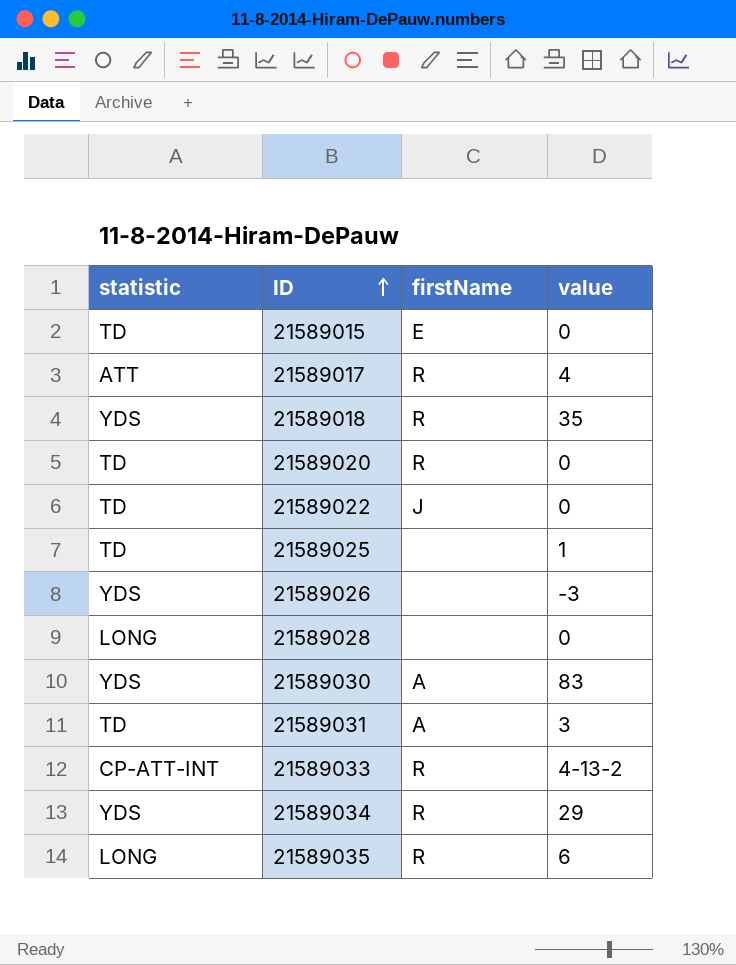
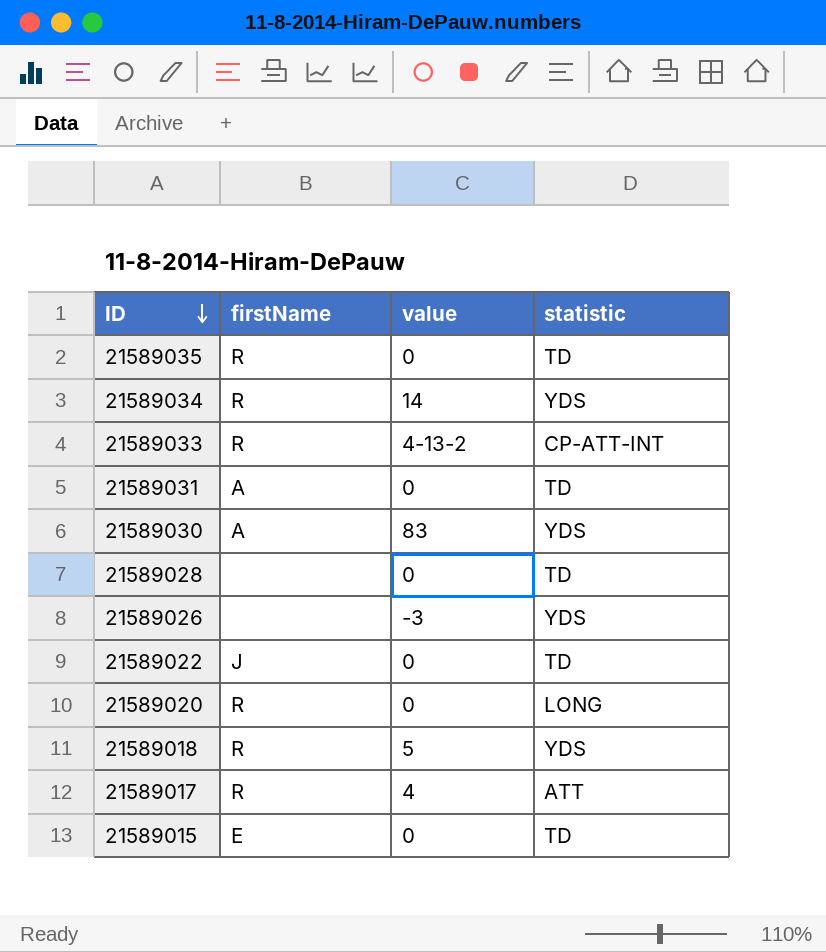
row order: ID ascending -> ID descending
column statistic | position: 1 -> 4
row 21589025: TD | none | 1 -> none
21589035 | value: 6 -> 0
21589035 | statistic: LONG -> TD
21589034 | value: 29 -> 14
21589031 | value: 3 -> 0
21589028 | statistic: LONG -> TD
21589020 | statistic: TD -> LONG
21589018 | value: 35 -> 5

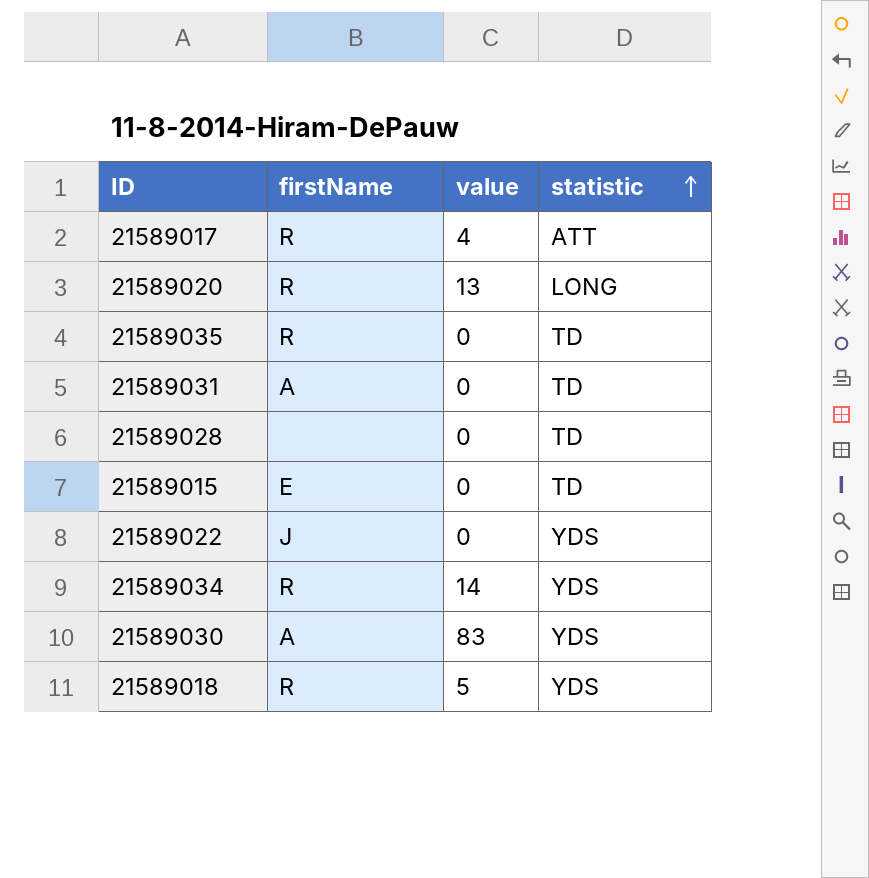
row order: ID descending -> statistic ascending
row 21589033: R | 4-13-2 | CP-ATT-INT -> none
row 21589026: none | -3 | YDS -> none
21589020 | value: 0 -> 13
21589022 | statistic: TD -> YDS

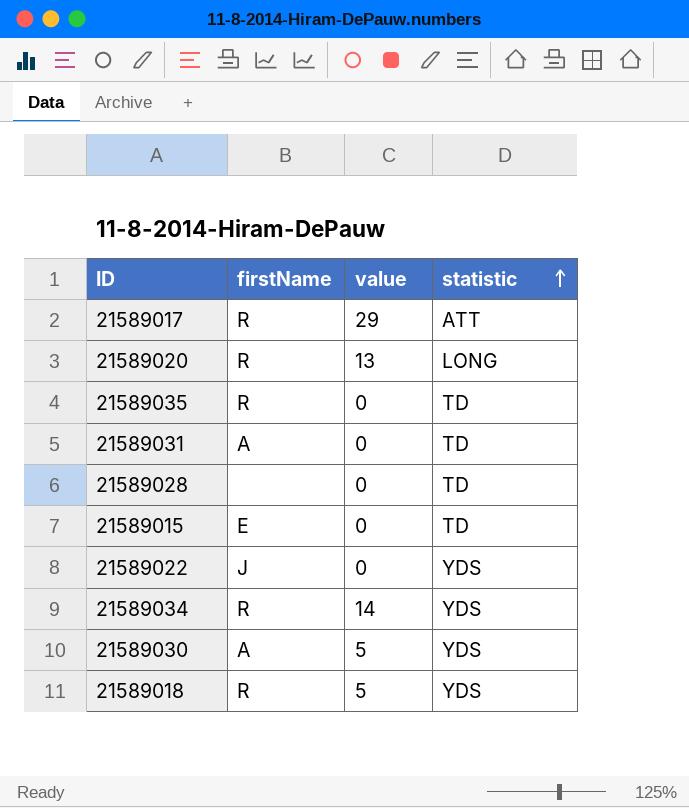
21589017 | value: 4 -> 29
21589030 | value: 83 -> 5

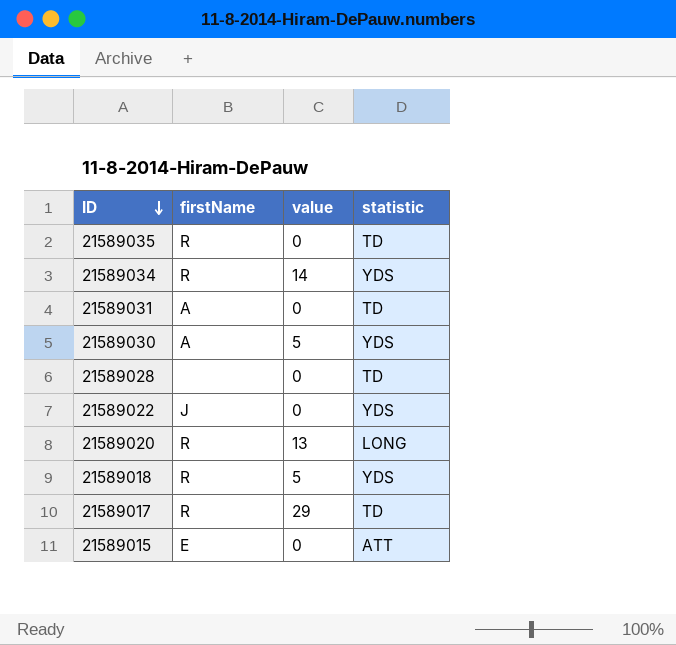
row order: statistic ascending -> ID descending
21589017 | statistic: ATT -> TD
21589015 | statistic: TD -> ATT

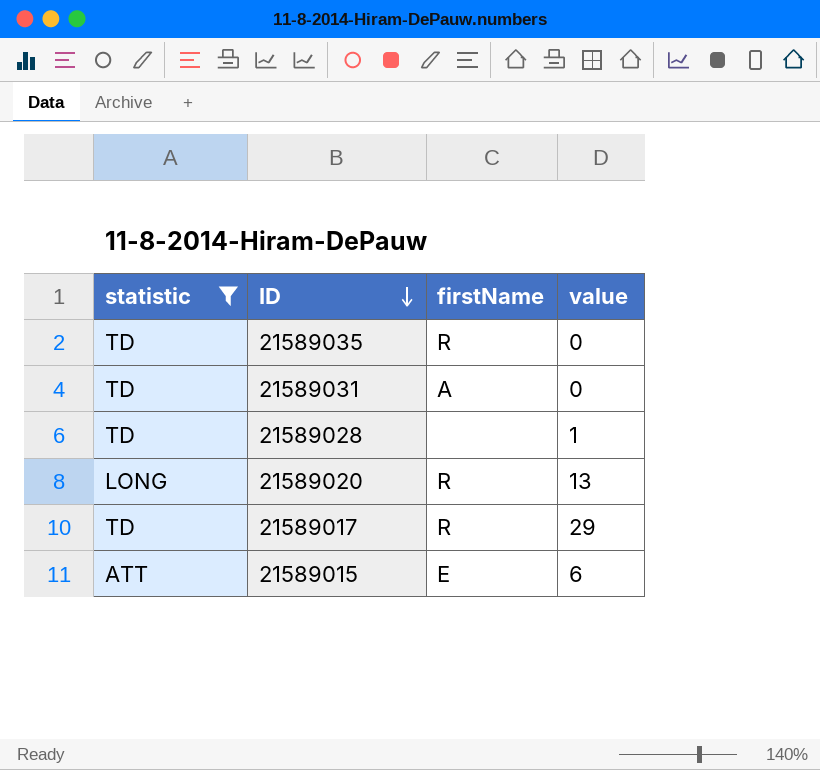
filter: none -> statistic != YDS
column statistic | position: 4 -> 1
21589028 | value: 0 -> 1
21589015 | value: 0 -> 6

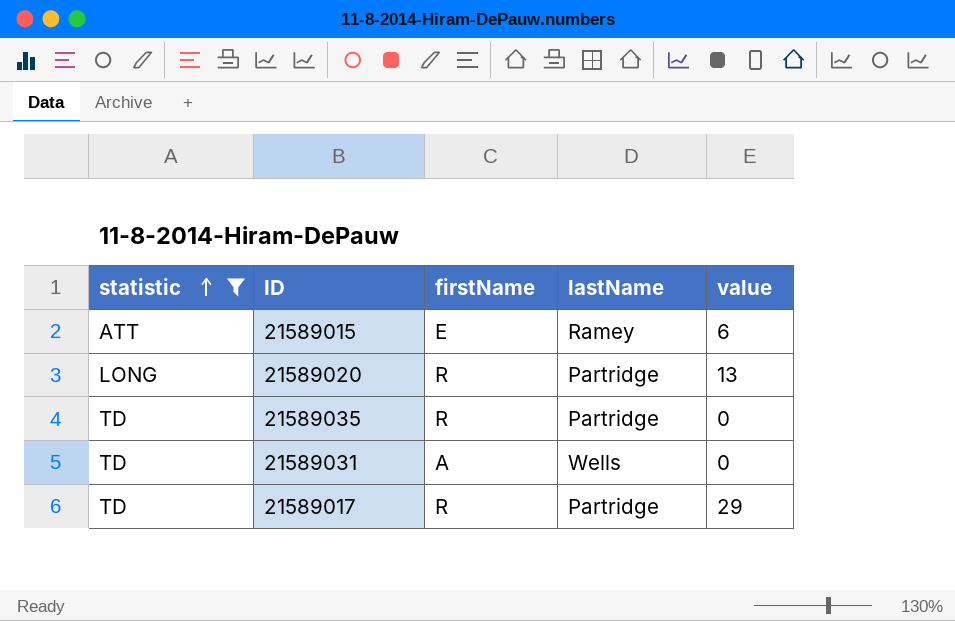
row order: ID descending -> statistic ascending
column lastName | position: none -> 4
row 21589028: TD | none | 1 -> none

